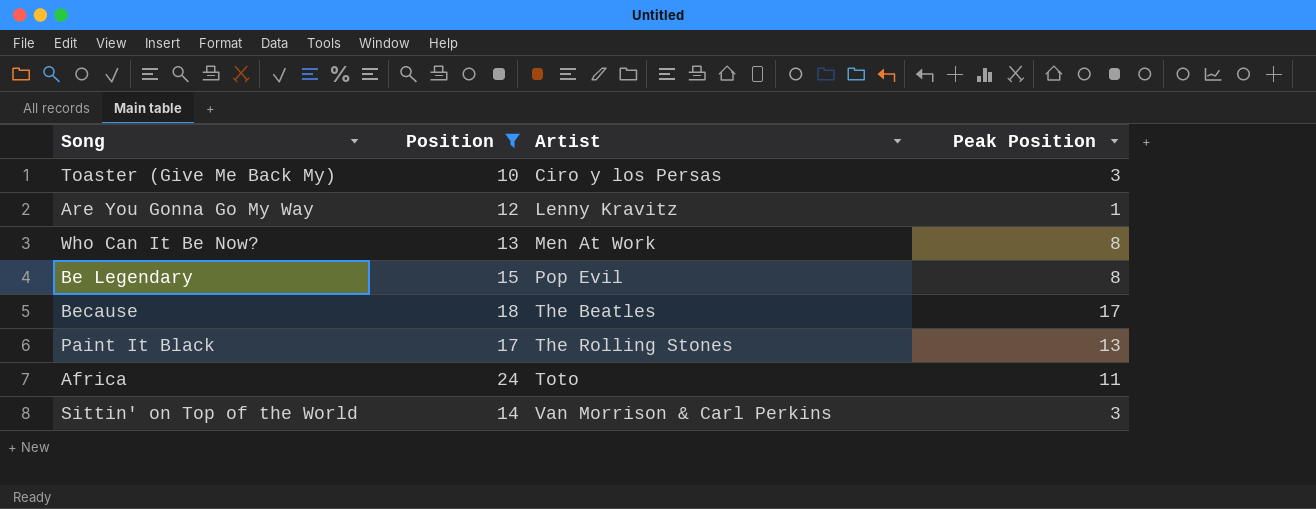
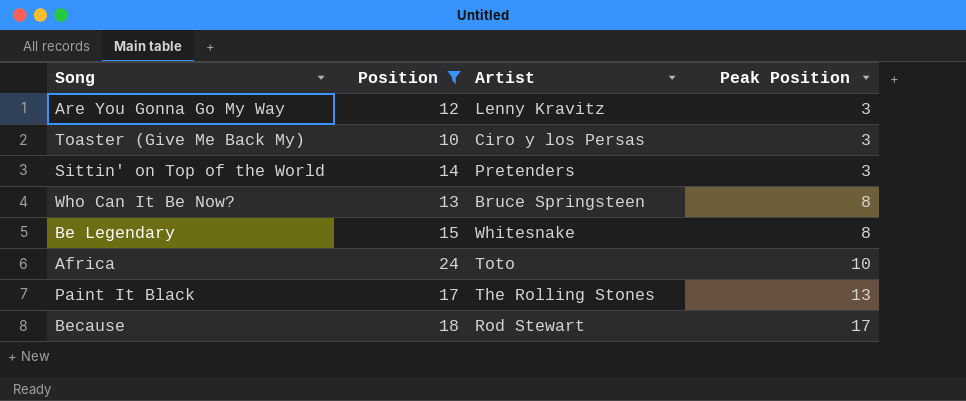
row order: Artist ascending -> Peak Position ascending
Are You Gonna Go My Way | Peak Position: 1 -> 3
Sittin' on Top of the World | Artist: Van Morrison & Carl Perkins -> Pretenders
Who Can It Be Now? | Artist: Men At Work -> Bruce Springsteen
Be Legendary | Artist: Pop Evil -> Whitesnake
Africa | Peak Position: 11 -> 10
Because | Artist: The Beatles -> Rod Stewart

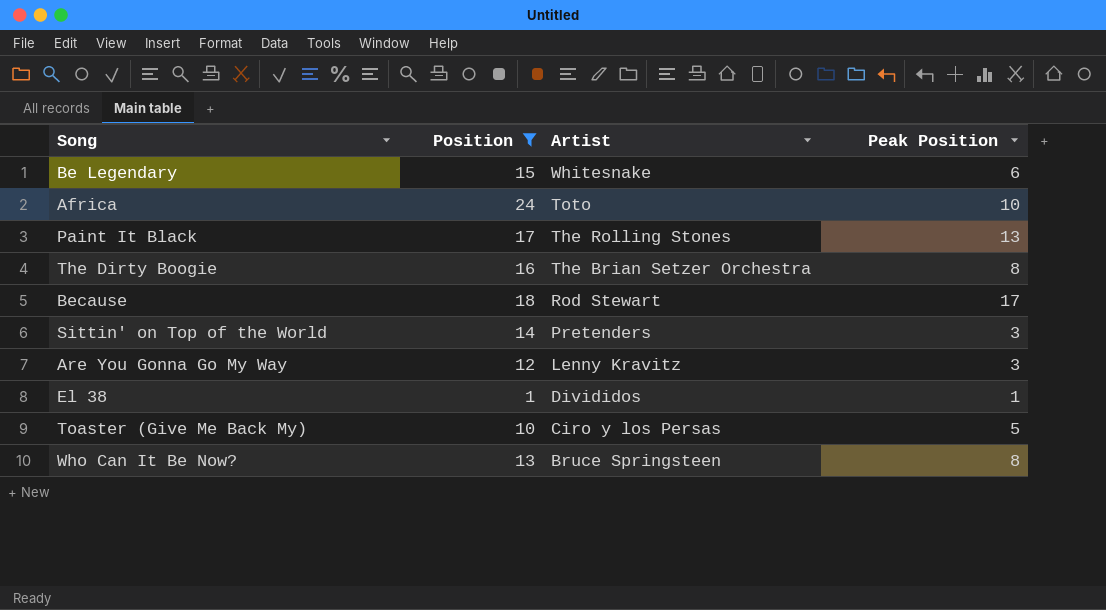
row order: Peak Position ascending -> Artist descending
Be Legendary | Peak Position: 8 -> 6
row The Dirty Boogie: none -> 16 | The Brian Setzer Orchestra | 8
row El 38: none -> 1 | Divididos | 1
Toaster (Give Me Back My) | Peak Position: 3 -> 5

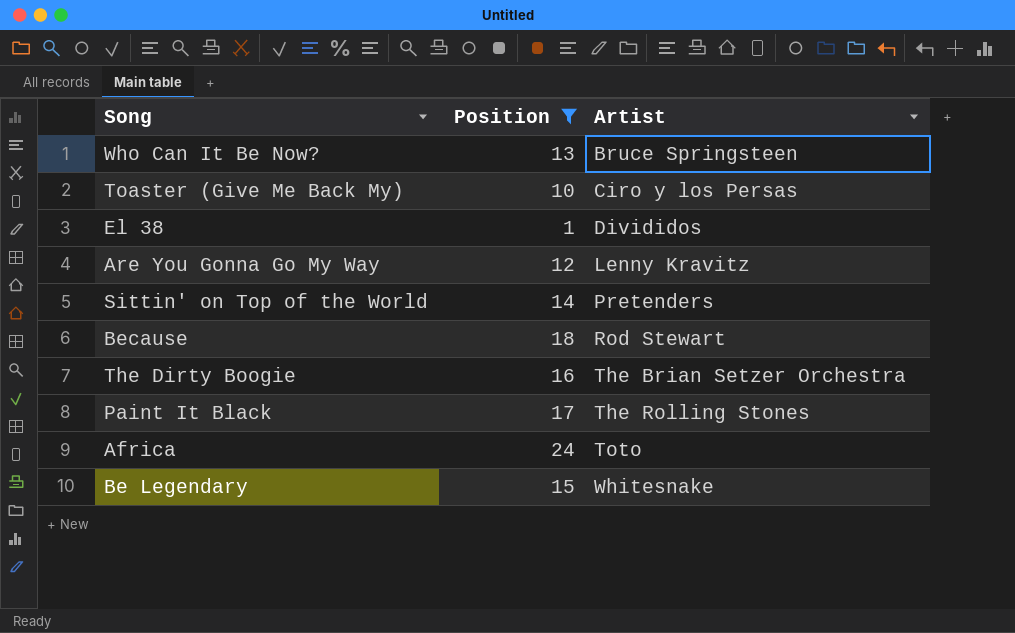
row order: Artist descending -> Artist ascending
column Peak Position | position: 4 -> none

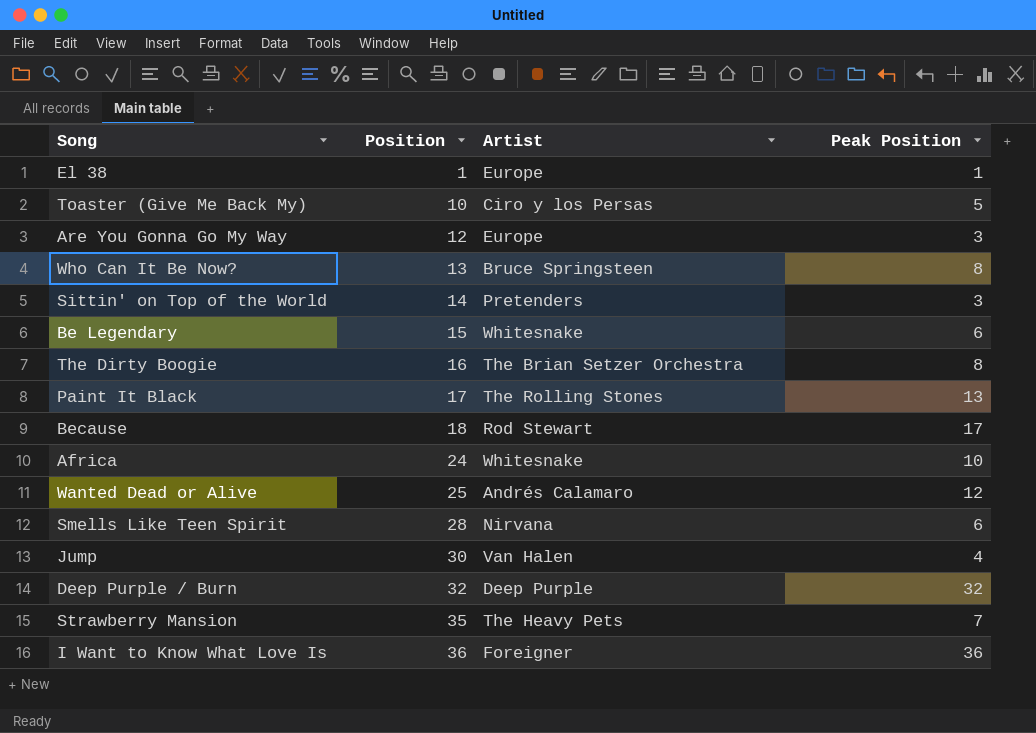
filter: Position <= 24 -> none
row order: Artist ascending -> Position ascending
column Peak Position | position: none -> 4
El 38 | Artist: Divididos -> Europe
Are You Gonna Go My Way | Artist: Lenny Kravitz -> Europe
Africa | Artist: Toto -> Whitesnake

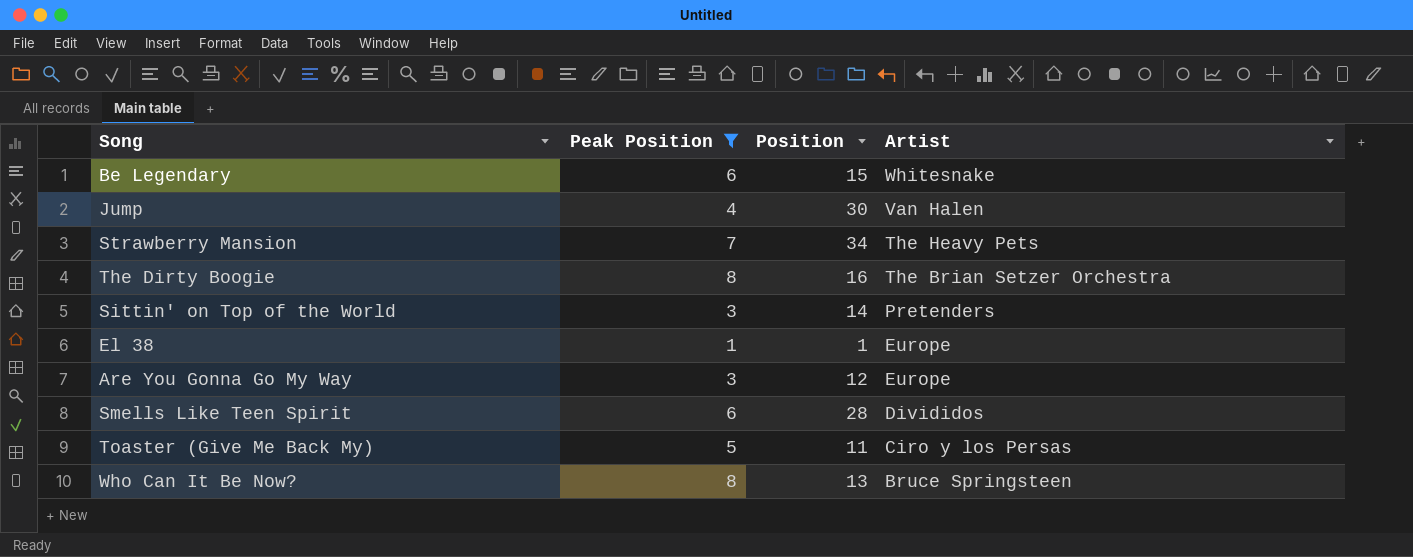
filter: none -> Peak Position <= 8
row order: Position ascending -> Artist descending
column Peak Position | position: 4 -> 2
Strawberry Mansion | Position: 35 -> 34
Smells Like Teen Spirit | Artist: Nirvana -> Divididos
Toaster (Give Me Back My) | Position: 10 -> 11

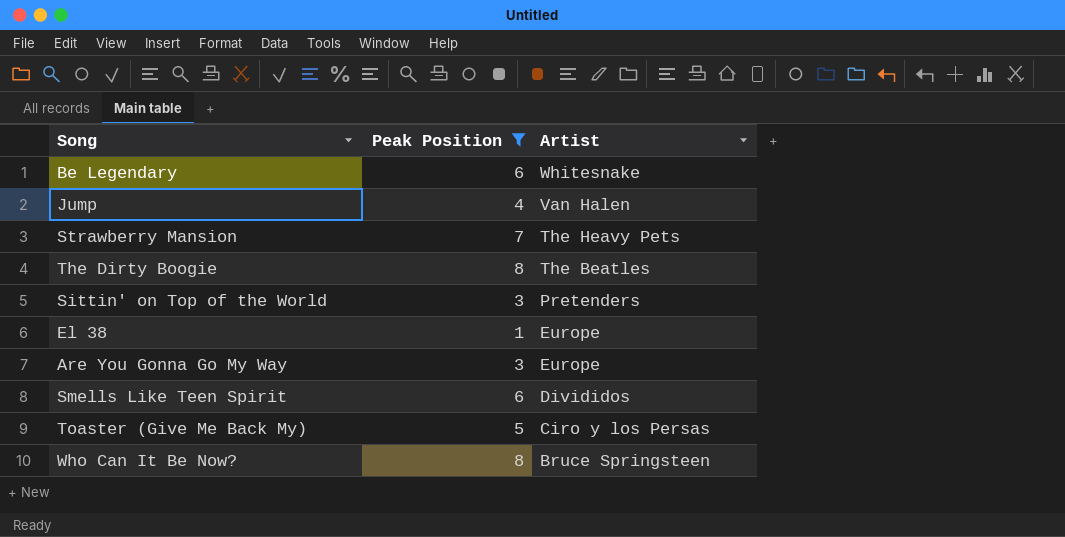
column Position | position: 3 -> none
The Dirty Boogie | Artist: The Brian Setzer Orchestra -> The Beatles

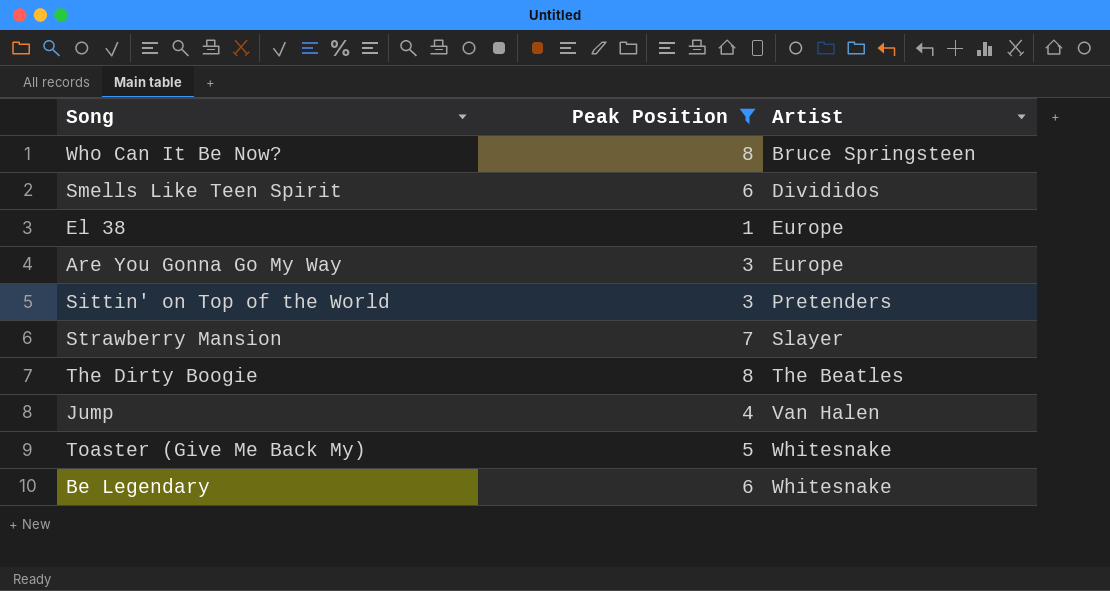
row order: Artist descending -> Artist ascending
Strawberry Mansion | Artist: The Heavy Pets -> Slayer
Toaster (Give Me Back My) | Artist: Ciro y los Persas -> Whitesnake

